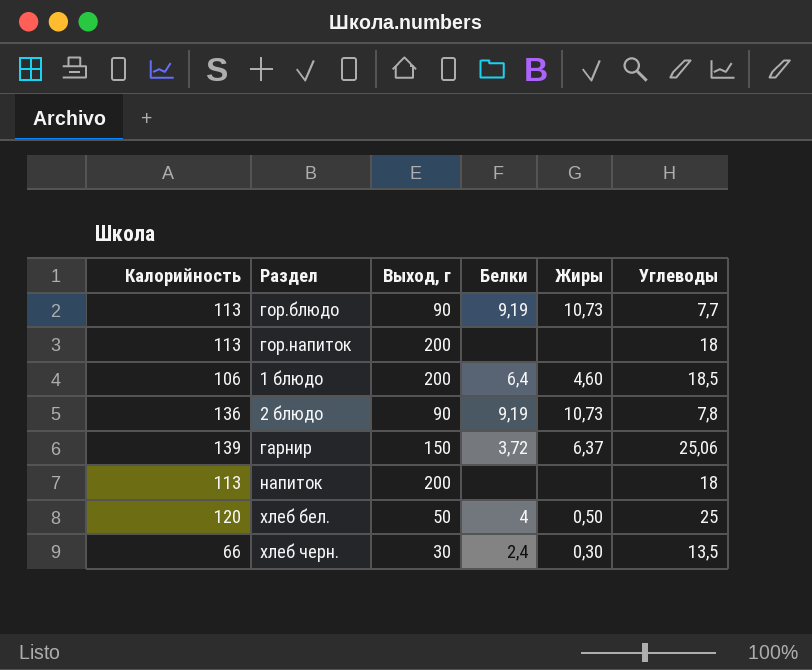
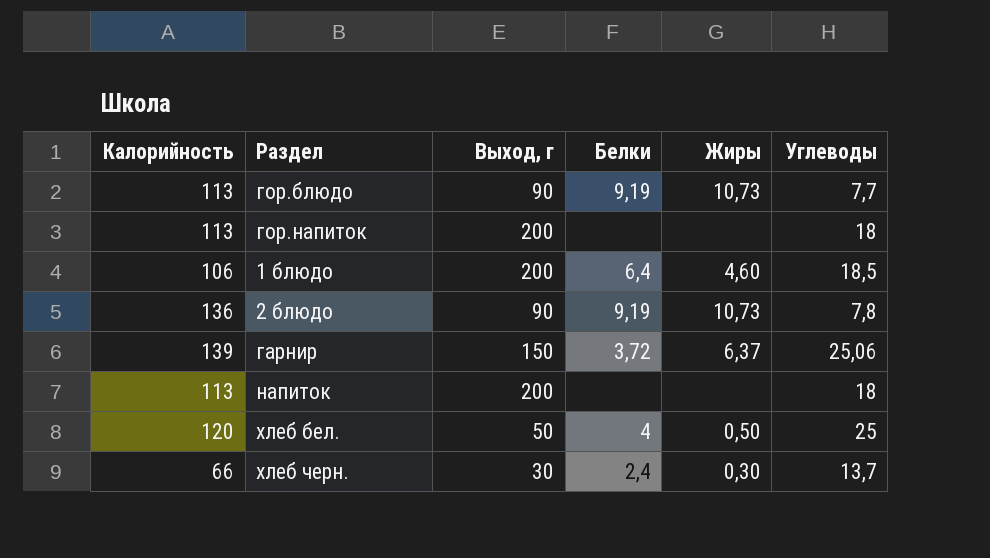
хлеб черн. | Углеводы: 13,5 -> 13,7

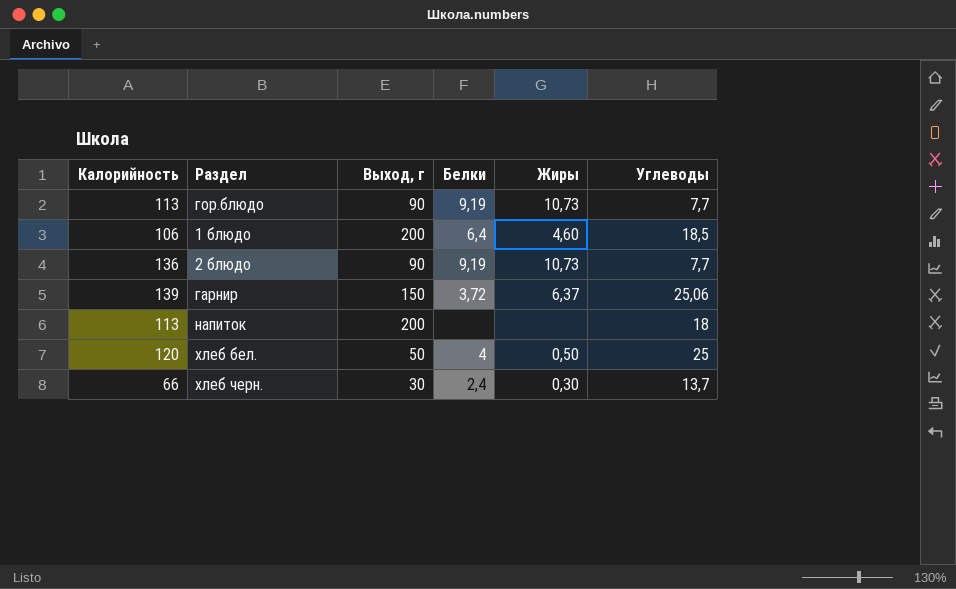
row гор.напиток: 113 | 200 | none | none | 18 -> none
2 блюдо | Углеводы: 7,8 -> 7,7

